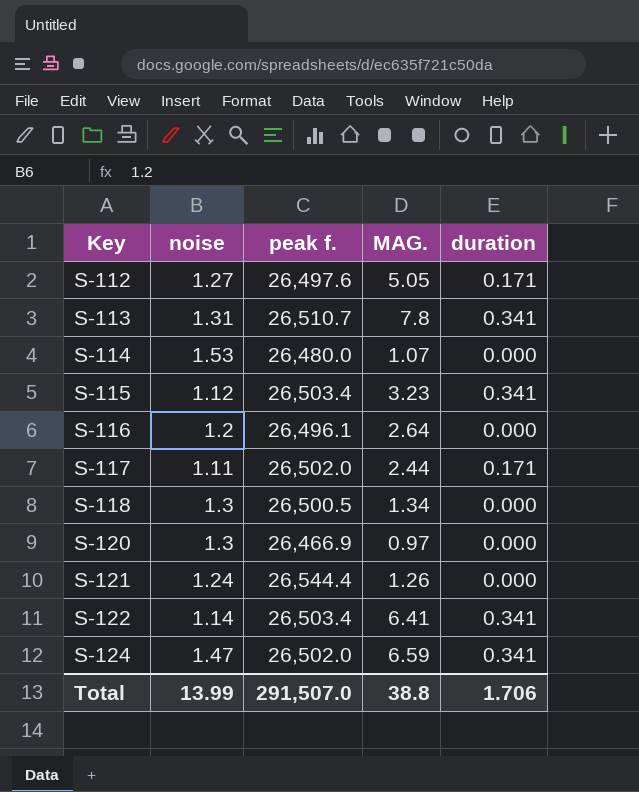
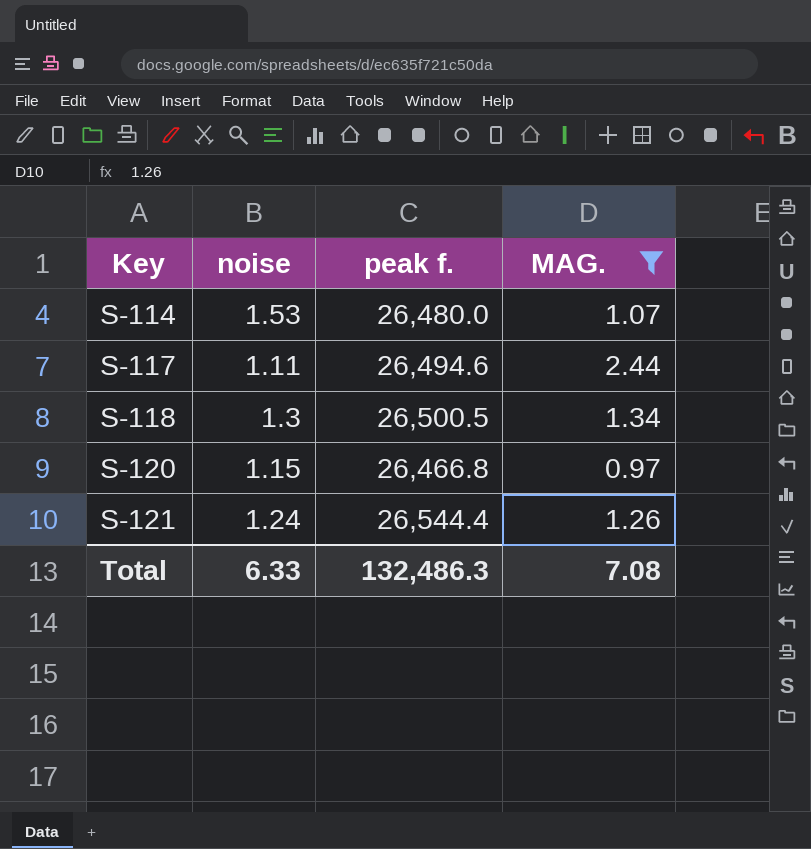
filter: none -> MAG. <= 2.44
column duration | position: 5 -> none
S-117 | peak f.: 26,502.0 -> 26,494.6
S-120 | noise: 1.3 -> 1.15
S-120 | peak f.: 26,466.9 -> 26,466.8
Total | noise: 13.99 -> 6.33
Total | peak f.: 291,507.0 -> 132,486.3
Total | MAG.: 38.8 -> 7.08

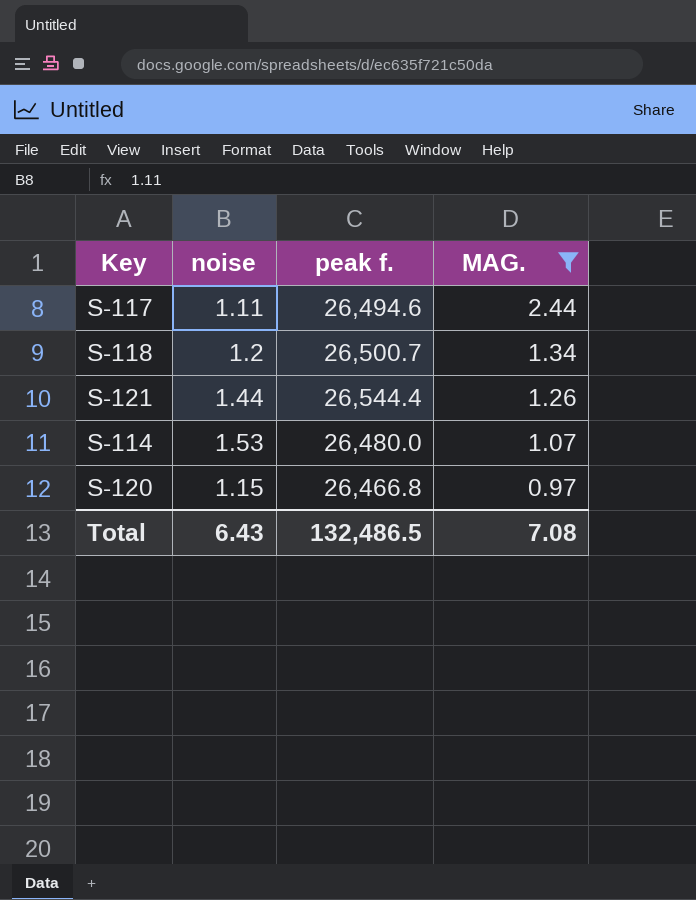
row order: Key ascending -> MAG. descending
S-118 | noise: 1.3 -> 1.2
S-118 | peak f.: 26,500.5 -> 26,500.7
S-121 | noise: 1.24 -> 1.44
Total | noise: 6.33 -> 6.43
Total | peak f.: 132,486.3 -> 132,486.5

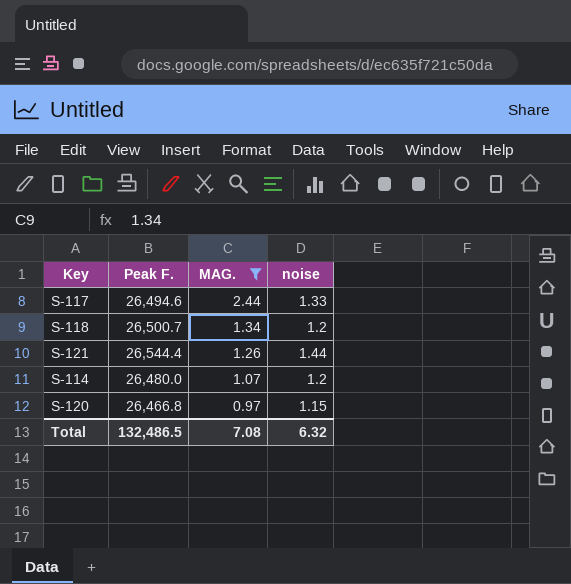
column name: peak f. -> Peak F.
column noise | position: 2 -> 4
S-117 | noise: 1.11 -> 1.33
S-114 | noise: 1.53 -> 1.2
Total | noise: 6.43 -> 6.32

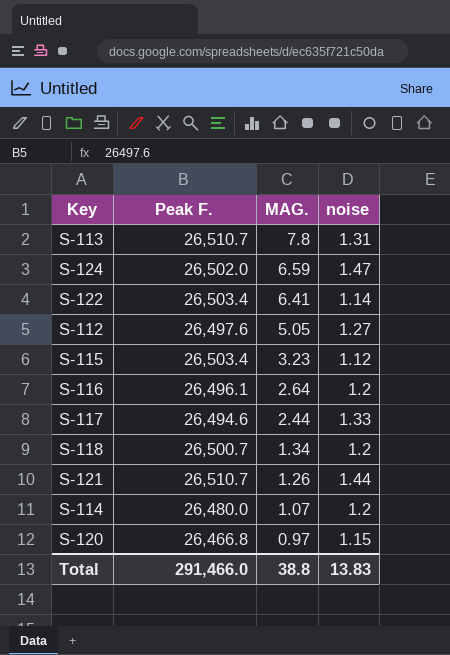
filter: MAG. <= 2.44 -> none
S-121 | Peak F.: 26,544.4 -> 26,510.7
Total | Peak F.: 132,486.5 -> 291,466.0
Total | MAG.: 7.08 -> 38.8
Total | noise: 6.32 -> 13.83

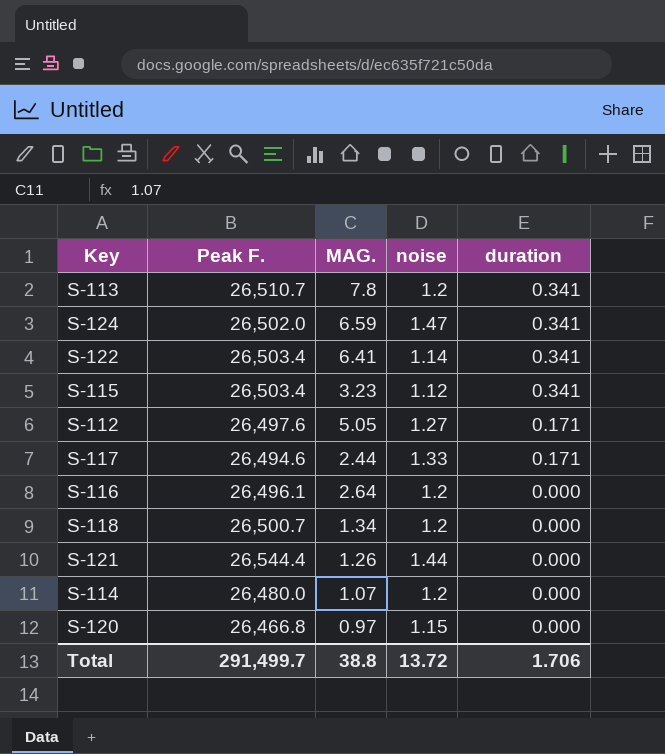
row order: MAG. descending -> duration descending
column duration | position: none -> 5
S-113 | noise: 1.31 -> 1.2
S-121 | Peak F.: 26,510.7 -> 26,544.4
Total | Peak F.: 291,466.0 -> 291,499.7
Total | noise: 13.83 -> 13.72

